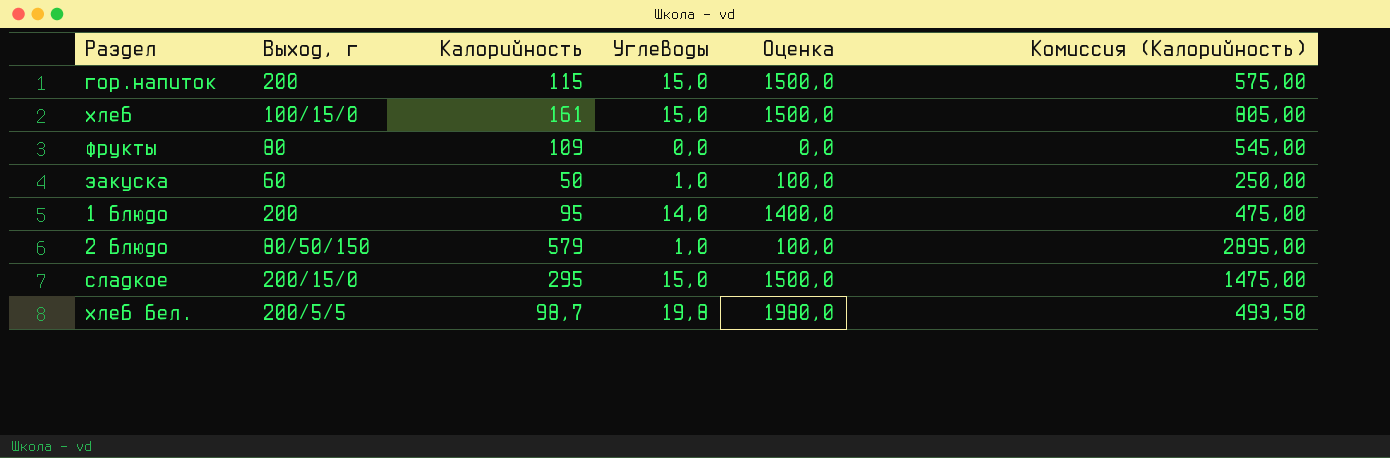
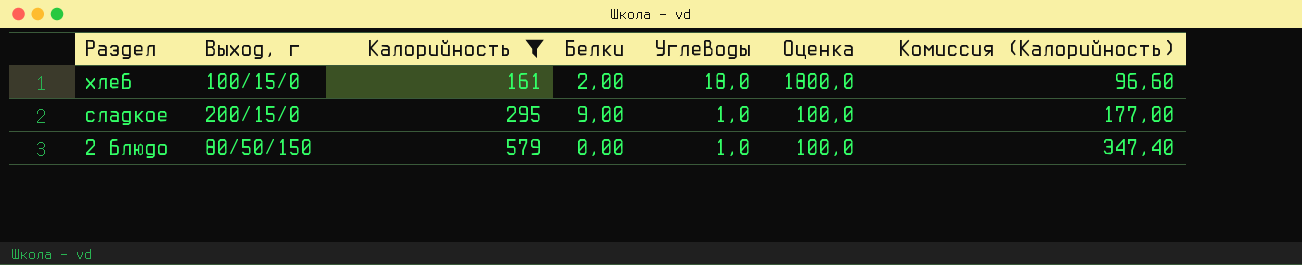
filter: none -> Калорийность >= 161
row order: none -> Раздел descending
column Белки | position: none -> 4
column Комиссия (Калорийность) | formula: [Калорийность] * 5 -> [Калорийность] * 0,6
хлеб | Углеводы: 15,0 -> 18,0
хлеб | Оценка: 1500,0 -> 1800,0
сладкое | Углеводы: 15,0 -> 1,0
сладкое | Оценка: 1500,0 -> 100,0

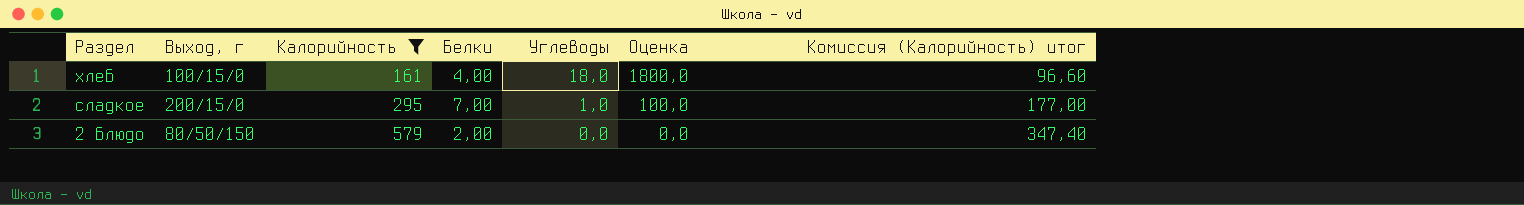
column name: Комиссия (Калорийность) -> Комиссия (Калорийность) итог
хлеб | Белки: 2,00 -> 4,00
сладкое | Белки: 9,00 -> 7,00
2 блюдо | Белки: 0,00 -> 2,00
2 блюдо | Углеводы: 1,0 -> 0,0
2 блюдо | Оценка: 100,0 -> 0,0

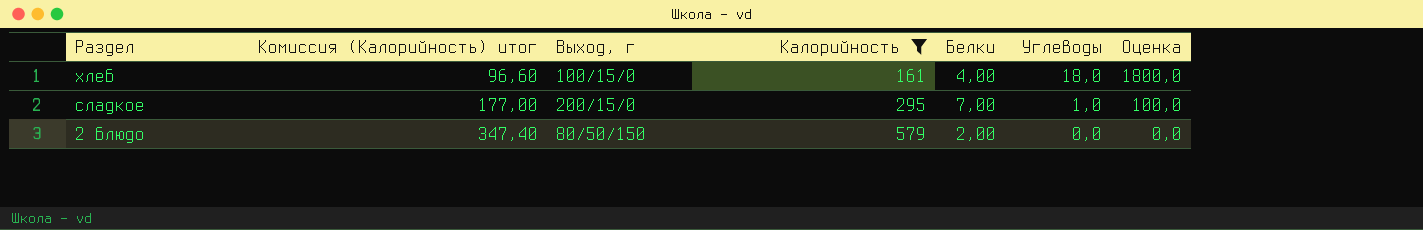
column Комиссия (Калорийность) итог | position: 7 -> 2

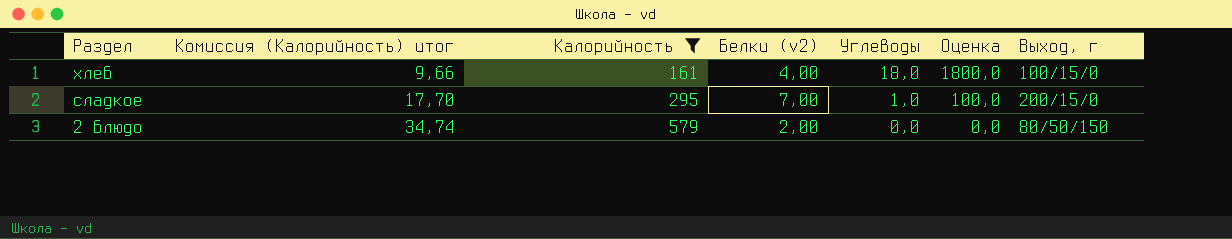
column Комиссия (Калорийность) итог | formula: [Калорийность] * 0,6 -> [Калорийность] * 0,06
column name: Белки -> Белки (v2)
column Выход, г | position: 3 -> 7

